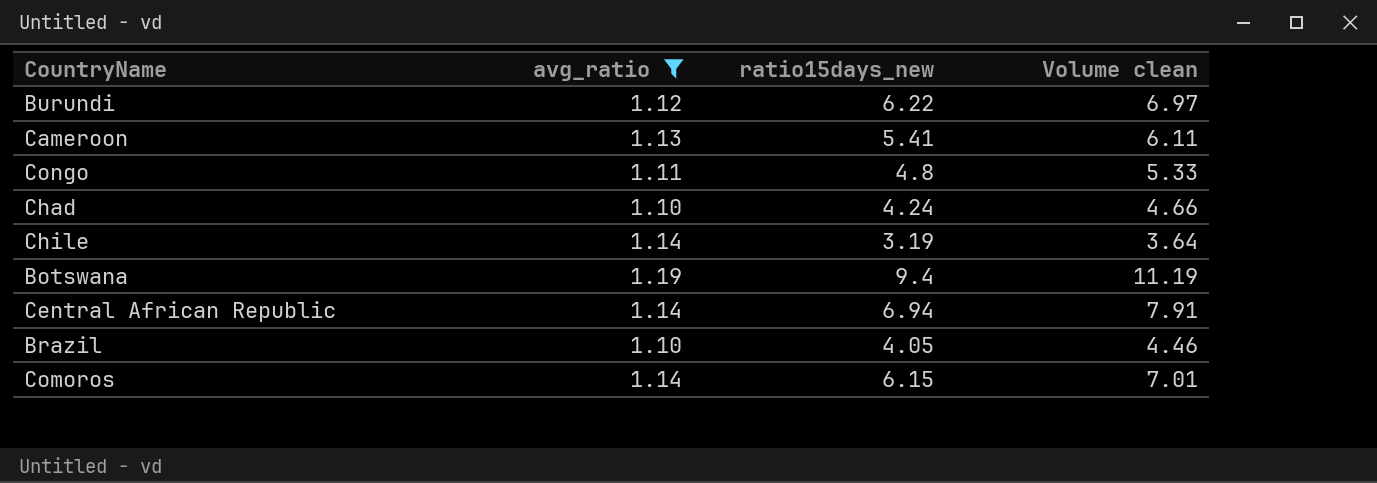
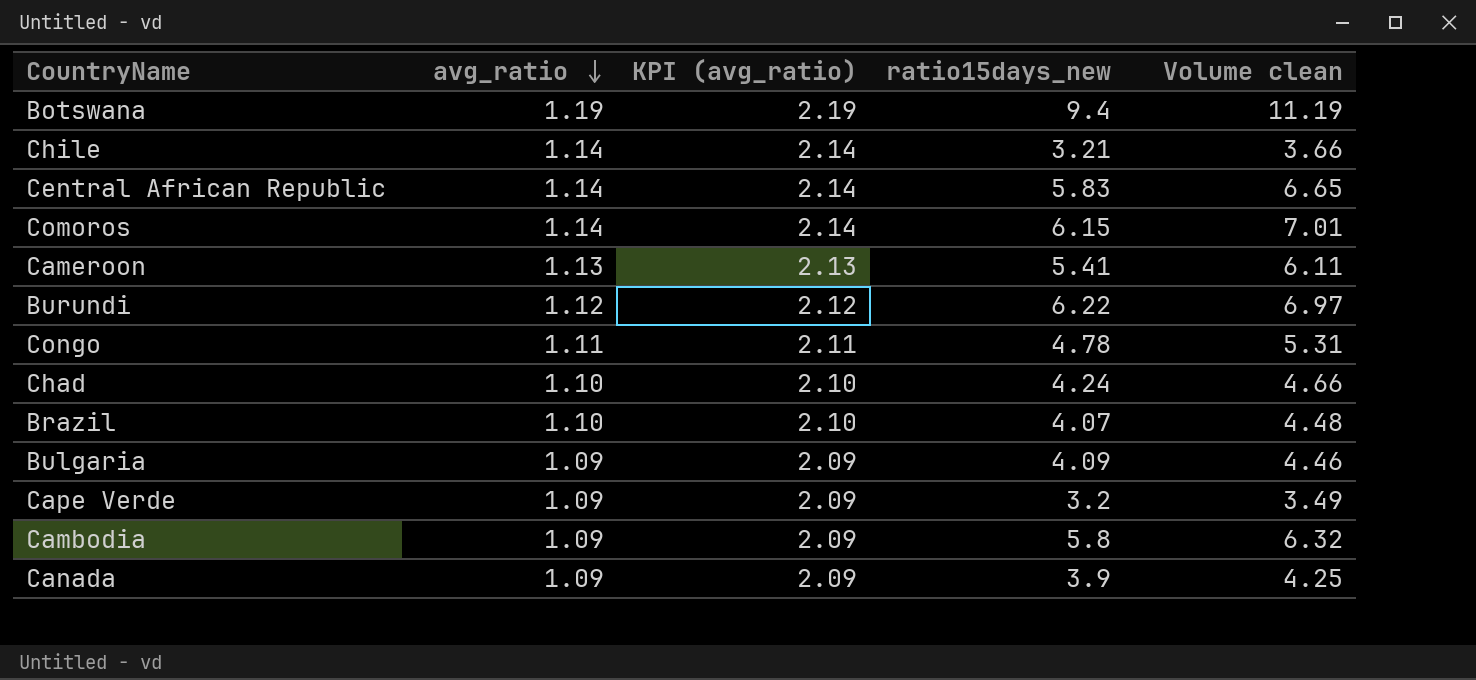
filter: avg_ratio != 1.09 -> none
row order: none -> avg_ratio descending
column KPI (avg_ratio) | formula: none -> [avg_ratio] + 1
Chile | ratio15days_new: 3.19 -> 3.21
Chile | Volume clean: 3.64 -> 3.66
Central African Republic | ratio15days_new: 6.94 -> 5.83
Central African Republic | Volume clean: 7.91 -> 6.65
Congo | ratio15days_new: 4.8 -> 4.78
Congo | Volume clean: 5.33 -> 5.31
Brazil | ratio15days_new: 4.05 -> 4.07
Brazil | Volume clean: 4.46 -> 4.48

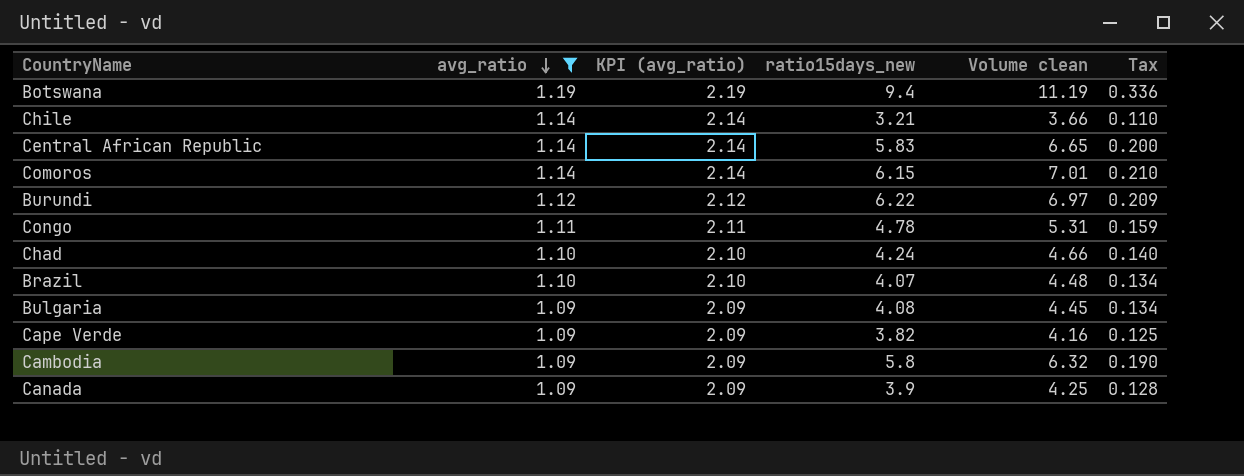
filter: none -> avg_ratio != 1.13
column Tax | formula: none -> [Volume clean] * 0.03
Bulgaria | ratio15days_new: 4.09 -> 4.08
Bulgaria | Volume clean: 4.46 -> 4.45
Cape Verde | ratio15days_new: 3.2 -> 3.82
Cape Verde | Volume clean: 3.49 -> 4.16

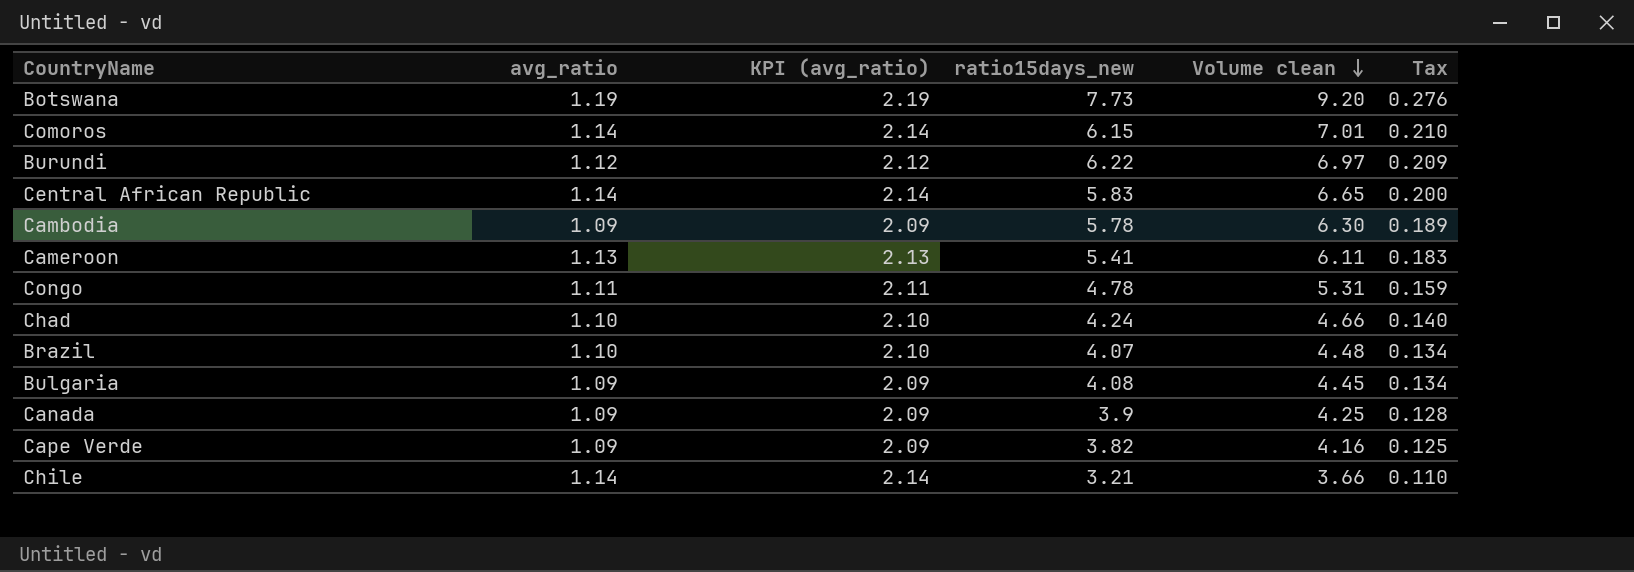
filter: avg_ratio != 1.13 -> none
row order: avg_ratio descending -> Volume clean descending
Botswana | ratio15days_new: 9.4 -> 7.73
Botswana | Volume clean: 11.19 -> 9.20
Botswana | Tax: 0.336 -> 0.276
Cambodia | ratio15days_new: 5.8 -> 5.78
Cambodia | Volume clean: 6.32 -> 6.30
Cambodia | Tax: 0.190 -> 0.189

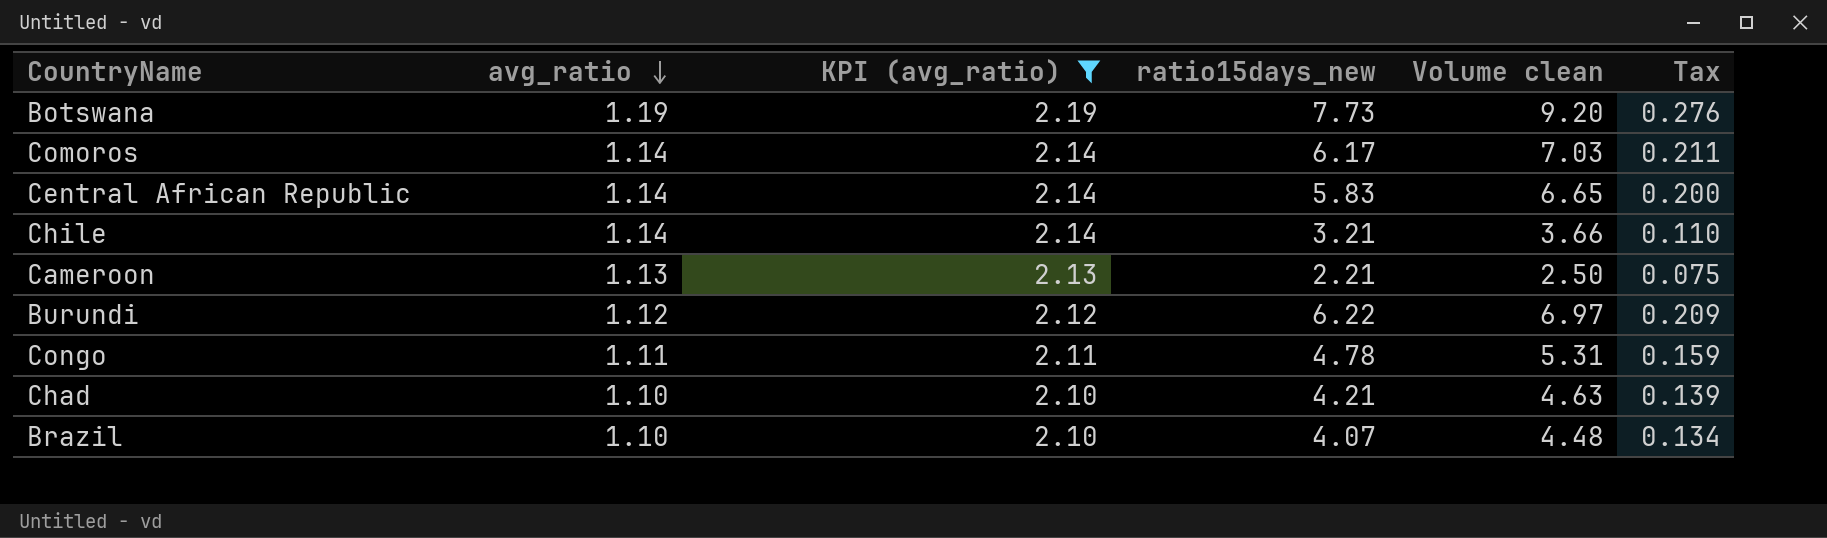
filter: none -> KPI (avg_ratio) != 2.09
row order: Volume clean descending -> avg_ratio descending
Comoros | ratio15days_new: 6.15 -> 6.17
Comoros | Volume clean: 7.01 -> 7.03
Comoros | Tax: 0.210 -> 0.211
Cameroon | ratio15days_new: 5.41 -> 2.21
Cameroon | Volume clean: 6.11 -> 2.50
Cameroon | Tax: 0.183 -> 0.075
Chad | ratio15days_new: 4.24 -> 4.21
Chad | Volume clean: 4.66 -> 4.63
Chad | Tax: 0.140 -> 0.139

